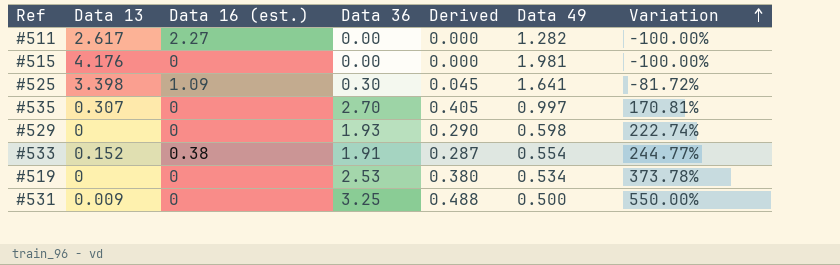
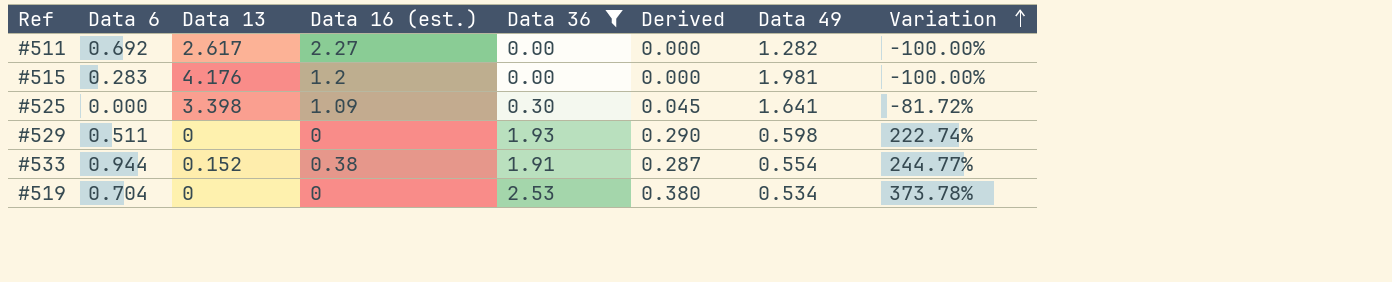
filter: none -> Data 36 <= 2.53
column Data 6 | position: none -> 2
#515 | Data 16 (est.): 0 -> 1.2

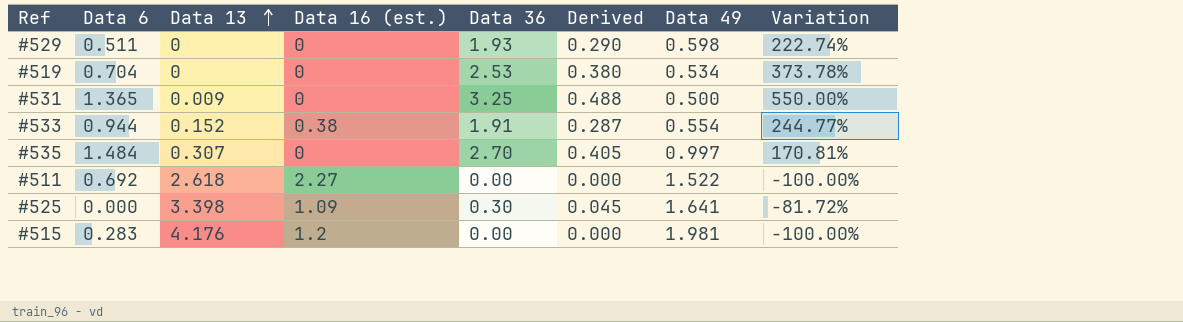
filter: Data 36 <= 2.53 -> none
row order: Variation ascending -> Data 13 ascending
#511 | Data 13: 2.617 -> 2.618
#511 | Data 49: 1.282 -> 1.522

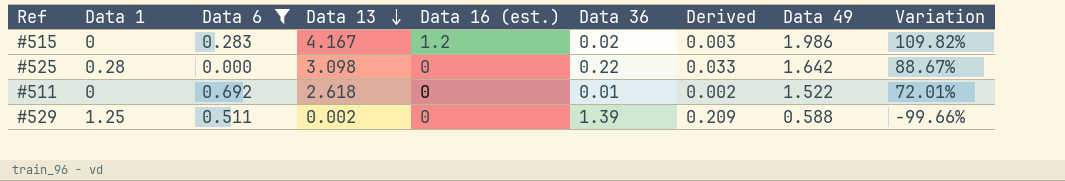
filter: none -> Data 6 <= 0.692
row order: Data 13 ascending -> Data 13 descending
column Data 1 | position: none -> 2
column Variation | formula: ([Data 36] - [Data 49]) / [Data 49] -> ([Data 13] - [Data 49]) / [Data 49]
#515 | Data 13: 4.176 -> 4.167
#515 | Data 36: 0.00 -> 0.02
#515 | Derived: 0.000 -> 0.003
#515 | Data 49: 1.981 -> 1.986
#525 | Data 13: 3.398 -> 3.098
#525 | Data 16 (est.): 1.09 -> 0
#525 | Data 36: 0.30 -> 0.22
#525 | Derived: 0.045 -> 0.033
#525 | Data 49: 1.641 -> 1.642
#511 | Data 16 (est.): 2.27 -> 0
#511 | Data 36: 0.00 -> 0.01
#511 | Derived: 0.000 -> 0.002
#529 | Data 13: 0 -> 0.002
#529 | Data 36: 1.93 -> 1.39
#529 | Derived: 0.290 -> 0.209
#529 | Data 49: 0.598 -> 0.588

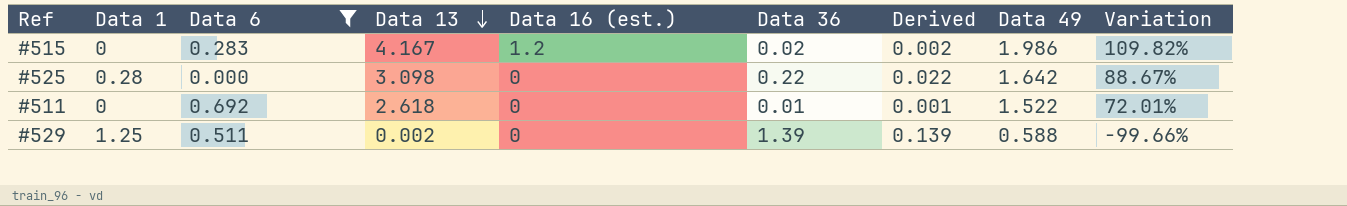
column Derived | formula: [Data 36] * 0.15 -> [Data 36] * 0.1

